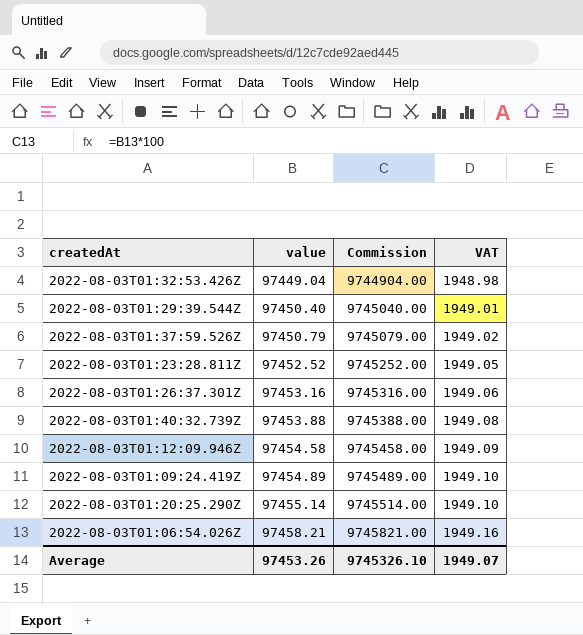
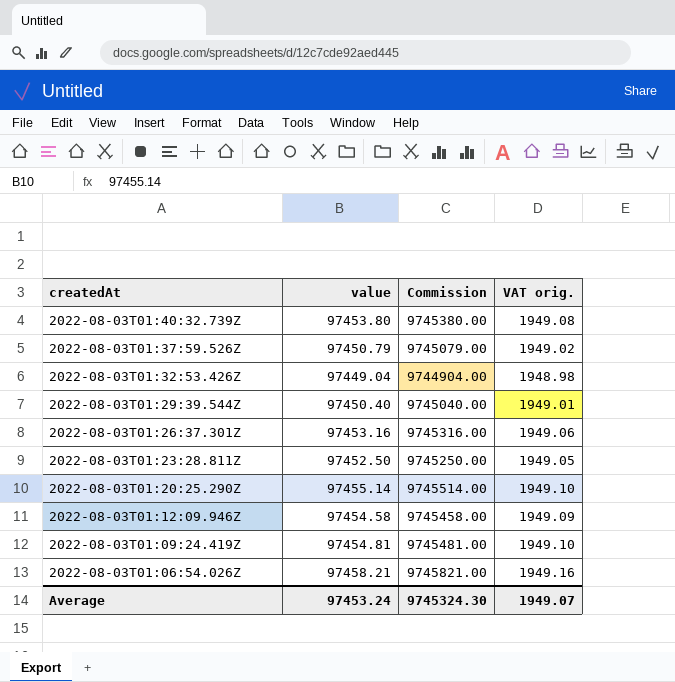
row order: value ascending -> createdAt descending
column name: VAT -> VAT orig.
2022-08-03T01:40:32.739Z | value: 97453.88 -> 97453.80
2022-08-03T01:40:32.739Z | Commission: 9745388.00 -> 9745380.00
2022-08-03T01:23:28.811Z | value: 97452.52 -> 97452.50
2022-08-03T01:23:28.811Z | Commission: 9745252.00 -> 9745250.00
2022-08-03T01:09:24.419Z | value: 97454.89 -> 97454.81
2022-08-03T01:09:24.419Z | Commission: 9745489.00 -> 9745481.00
Average | value: 97453.26 -> 97453.24
Average | Commission: 9745326.10 -> 9745324.30

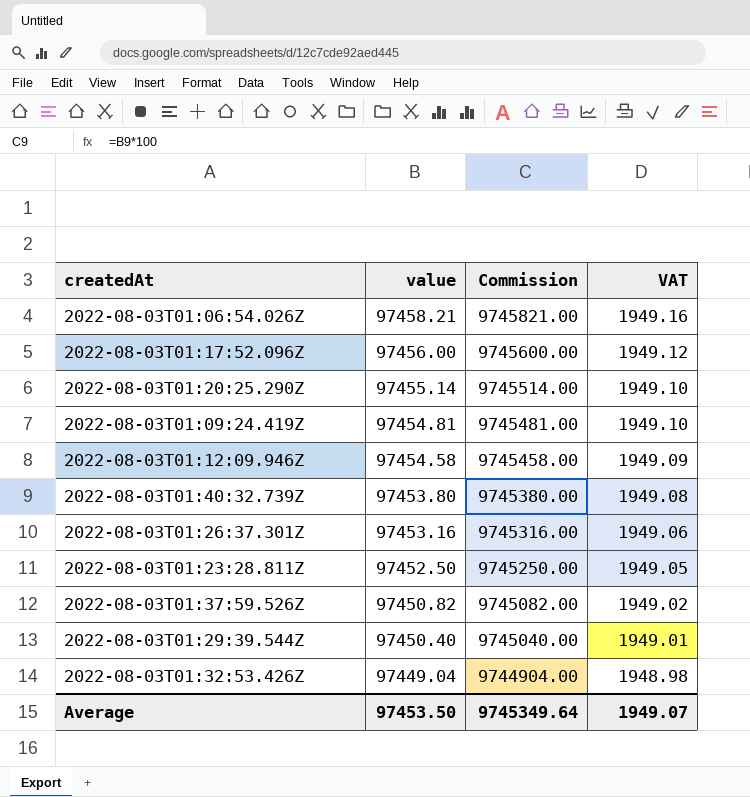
row order: createdAt descending -> value descending
column name: VAT orig. -> VAT
row 2022-08-03T01:17:52.096Z: none -> 97456.00 | 9745600.00 | 1949.12
2022-08-03T01:37:59.526Z | value: 97450.79 -> 97450.82
2022-08-03T01:37:59.526Z | Commission: 9745079.00 -> 9745082.00
Average | value: 97453.24 -> 97453.50
Average | Commission: 9745324.30 -> 9745349.64

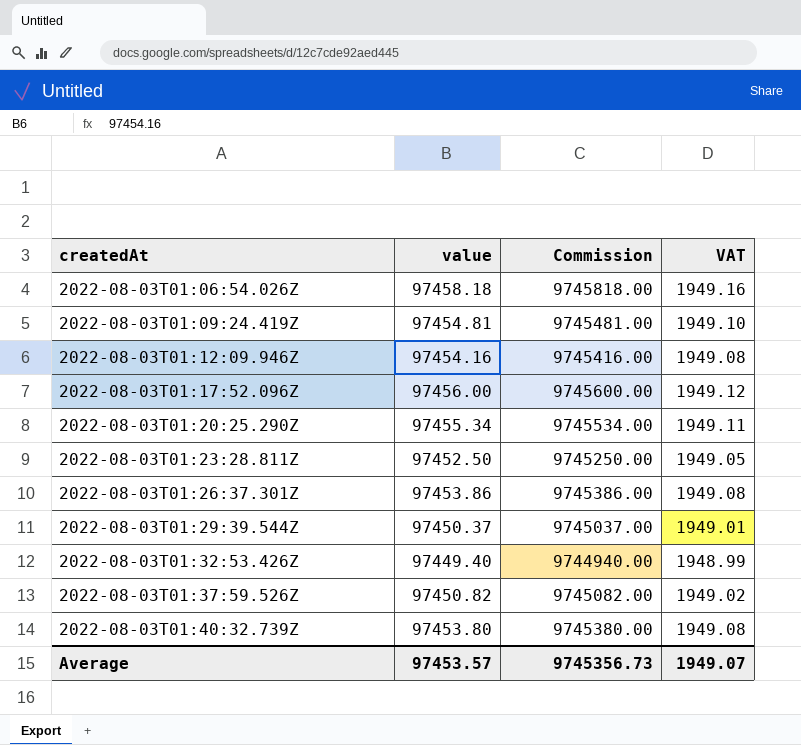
row order: value descending -> createdAt ascending
2022-08-03T01:06:54.026Z | value: 97458.21 -> 97458.18
2022-08-03T01:06:54.026Z | Commission: 9745821.00 -> 9745818.00
2022-08-03T01:12:09.946Z | value: 97454.58 -> 97454.16
2022-08-03T01:12:09.946Z | Commission: 9745458.00 -> 9745416.00
2022-08-03T01:12:09.946Z | VAT: 1949.09 -> 1949.08
2022-08-03T01:20:25.290Z | value: 97455.14 -> 97455.34
2022-08-03T01:20:25.290Z | Commission: 9745514.00 -> 9745534.00
2022-08-03T01:20:25.290Z | VAT: 1949.10 -> 1949.11
2022-08-03T01:26:37.301Z | value: 97453.16 -> 97453.86
2022-08-03T01:26:37.301Z | Commission: 9745316.00 -> 9745386.00
2022-08-03T01:26:37.301Z | VAT: 1949.06 -> 1949.08
2022-08-03T01:29:39.544Z | value: 97450.40 -> 97450.37
2022-08-03T01:29:39.544Z | Commission: 9745040.00 -> 9745037.00
2022-08-03T01:32:53.426Z | value: 97449.04 -> 97449.40
2022-08-03T01:32:53.426Z | Commission: 9744904.00 -> 9744940.00
2022-08-03T01:32:53.426Z | VAT: 1948.98 -> 1948.99
Average | value: 97453.50 -> 97453.57
Average | Commission: 9745349.64 -> 9745356.73

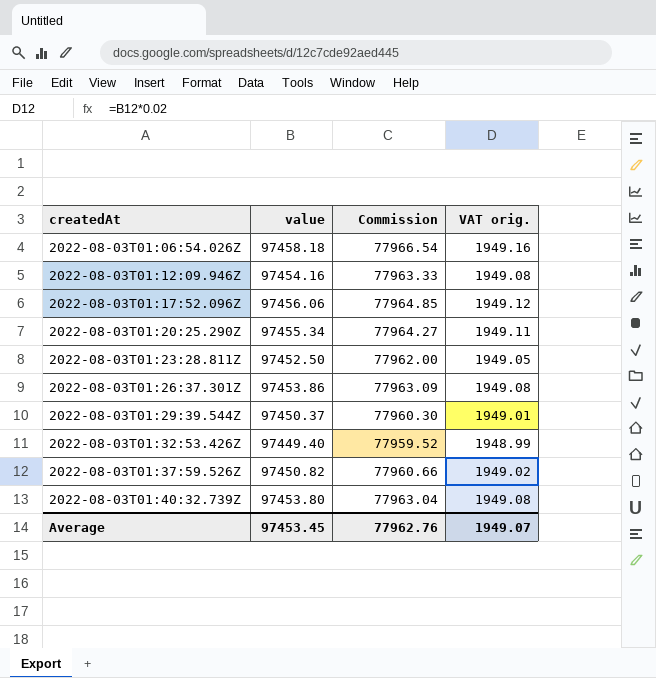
column Commission | formula: [value] * 100 -> [value] * 0.8
column name: VAT -> VAT orig.
row 2022-08-03T01:09:24.419Z: 97454.81 | 9745481.00 | 1949.10 -> none
2022-08-03T01:17:52.096Z | value: 97456.00 -> 97456.06
Average | value: 97453.57 -> 97453.45
Average | Commission: 9745356.73 -> 77962.76

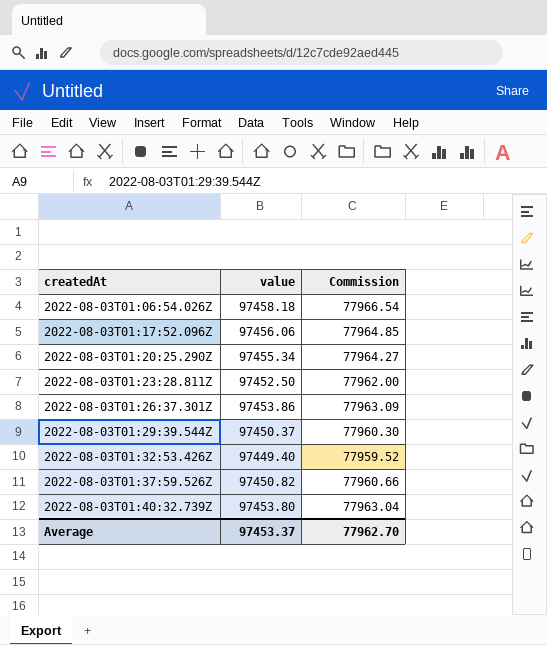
column VAT orig. | formula: [value] * 0.02 -> none
row 2022-08-03T01:12:09.946Z: 97454.16 | 77963.33 | 1949.08 -> none
Average | value: 97453.45 -> 97453.37
Average | Commission: 77962.76 -> 77962.70

